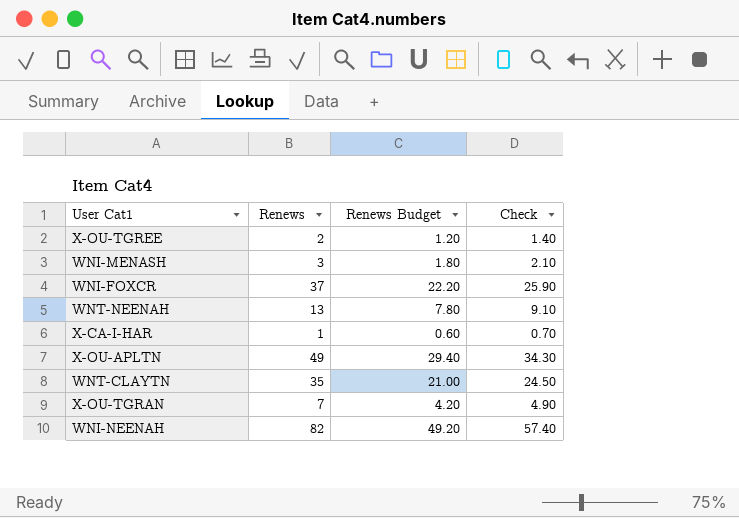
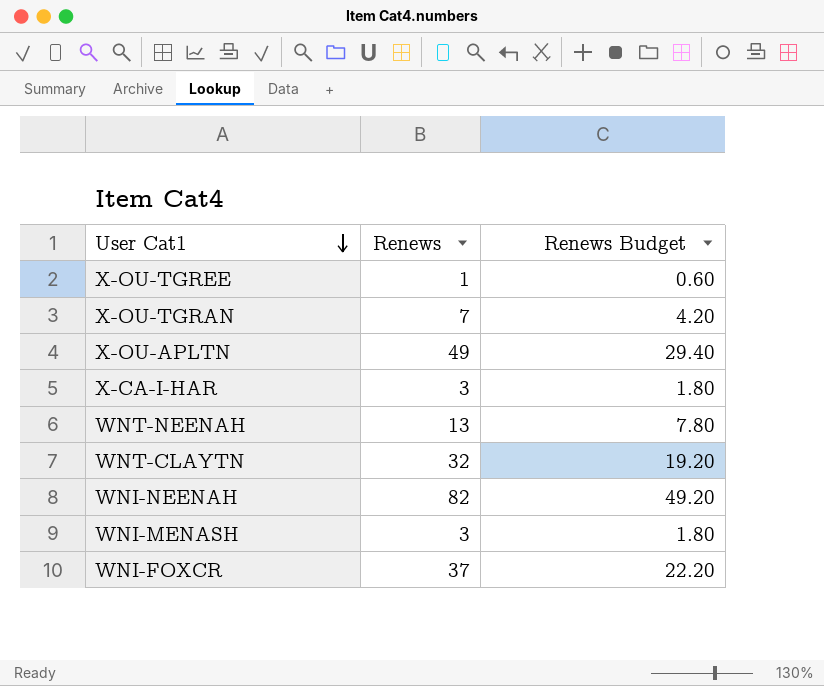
row order: none -> User Cat1 descending
column Check | formula: [Renews] * 0.7 -> none
X-OU-TGREE | Renews: 2 -> 1
X-OU-TGREE | Renews Budget: 1.20 -> 0.60
X-CA-I-HAR | Renews: 1 -> 3
X-CA-I-HAR | Renews Budget: 0.60 -> 1.80
WNT-CLAYTN | Renews: 35 -> 32
WNT-CLAYTN | Renews Budget: 21.00 -> 19.20

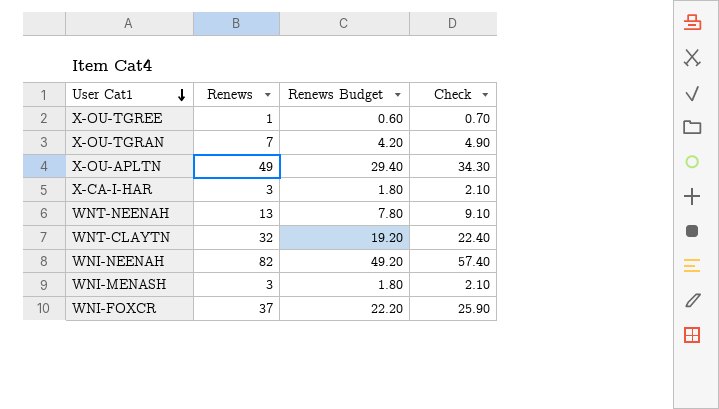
column Check | formula: none -> [Renews] * 0.7

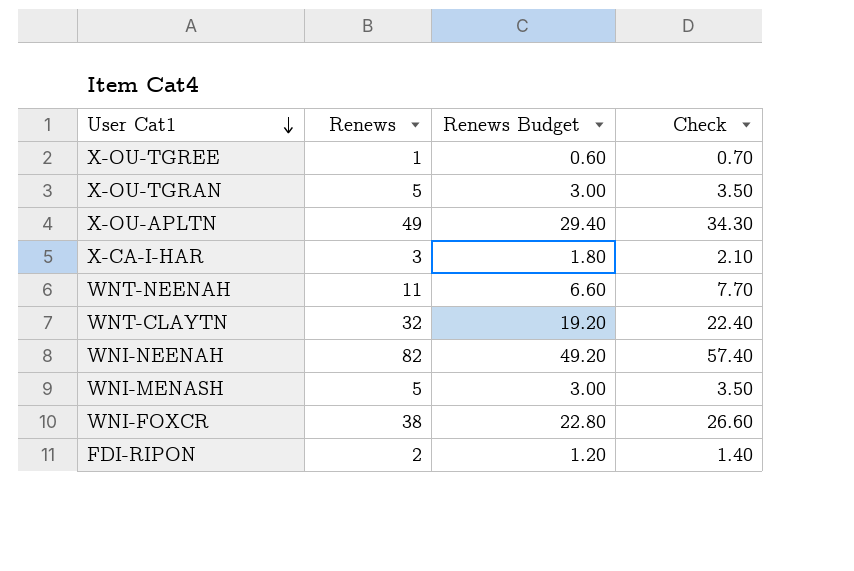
X-OU-TGRAN | Renews: 7 -> 5
X-OU-TGRAN | Renews Budget: 4.20 -> 3.00
X-OU-TGRAN | Check: 4.90 -> 3.50
WNT-NEENAH | Renews: 13 -> 11
WNT-NEENAH | Renews Budget: 7.80 -> 6.60
WNT-NEENAH | Check: 9.10 -> 7.70
WNI-MENASH | Renews: 3 -> 5
WNI-MENASH | Renews Budget: 1.80 -> 3.00
WNI-MENASH | Check: 2.10 -> 3.50
WNI-FOXCR | Renews: 37 -> 38
WNI-FOXCR | Renews Budget: 22.20 -> 22.80
WNI-FOXCR | Check: 25.90 -> 26.60
row FDI-RIPON: none -> 2 | 1.20 | 1.40

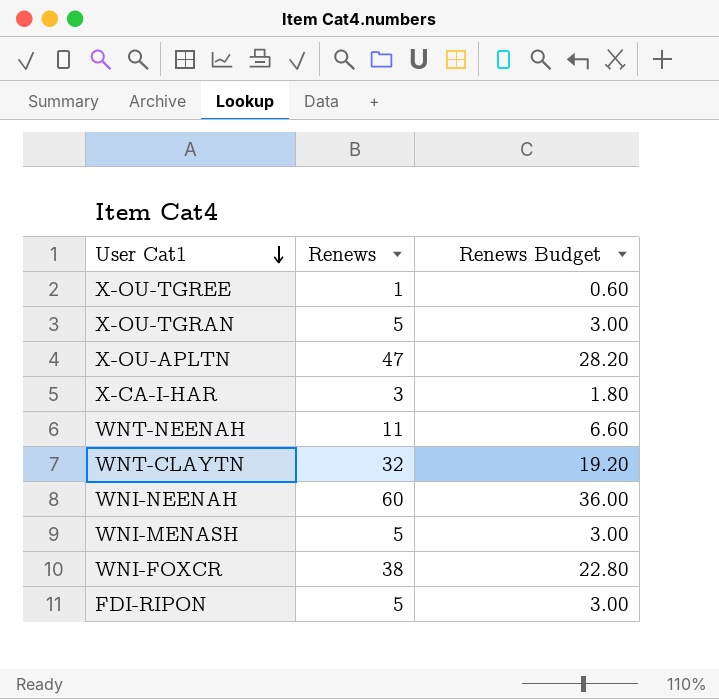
column Check | formula: [Renews] * 0.7 -> none
X-OU-APLTN | Renews: 49 -> 47
X-OU-APLTN | Renews Budget: 29.40 -> 28.20
WNI-NEENAH | Renews: 82 -> 60
WNI-NEENAH | Renews Budget: 49.20 -> 36.00
FDI-RIPON | Renews: 2 -> 5
FDI-RIPON | Renews Budget: 1.20 -> 3.00

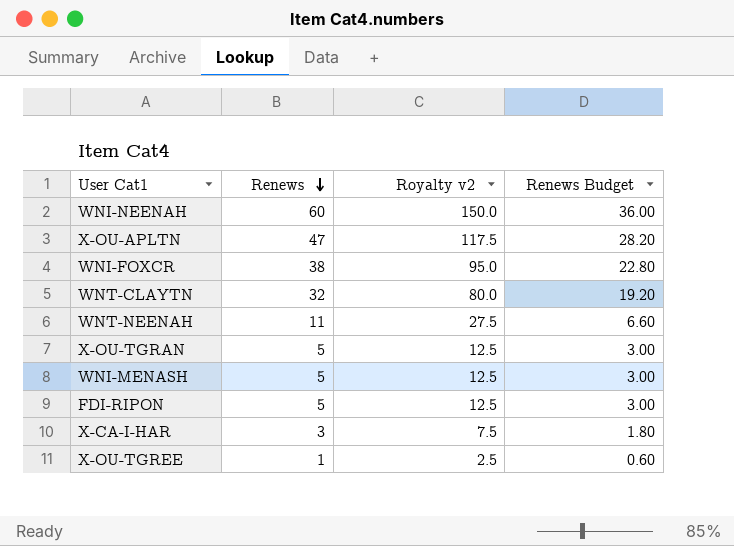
row order: User Cat1 descending -> Renews descending
column Royalty v2 | formula: none -> [Renews] * 2.5

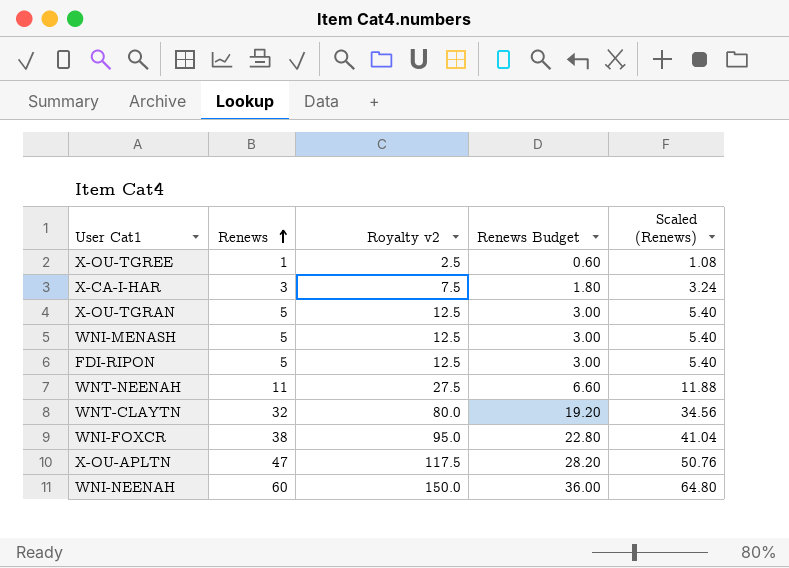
row order: Renews descending -> Renews ascending
column Scaled (Renews) | formula: none -> [Renews] * 1.08

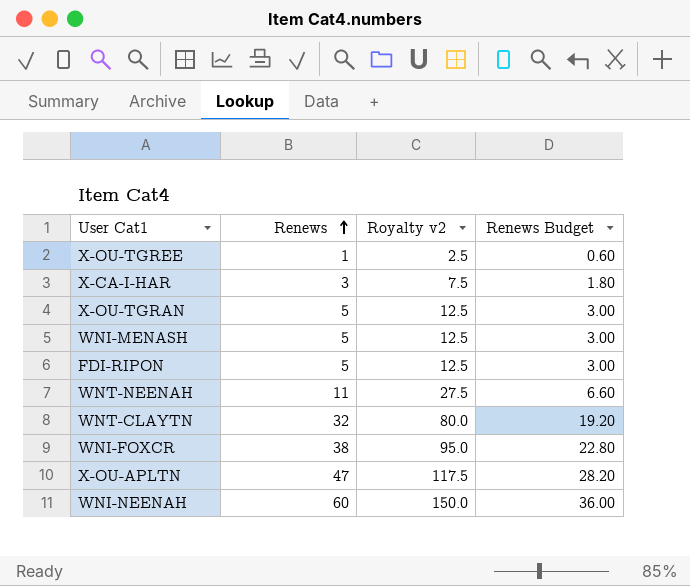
column Scaled (Renews) | formula: [Renews] * 1.08 -> none

